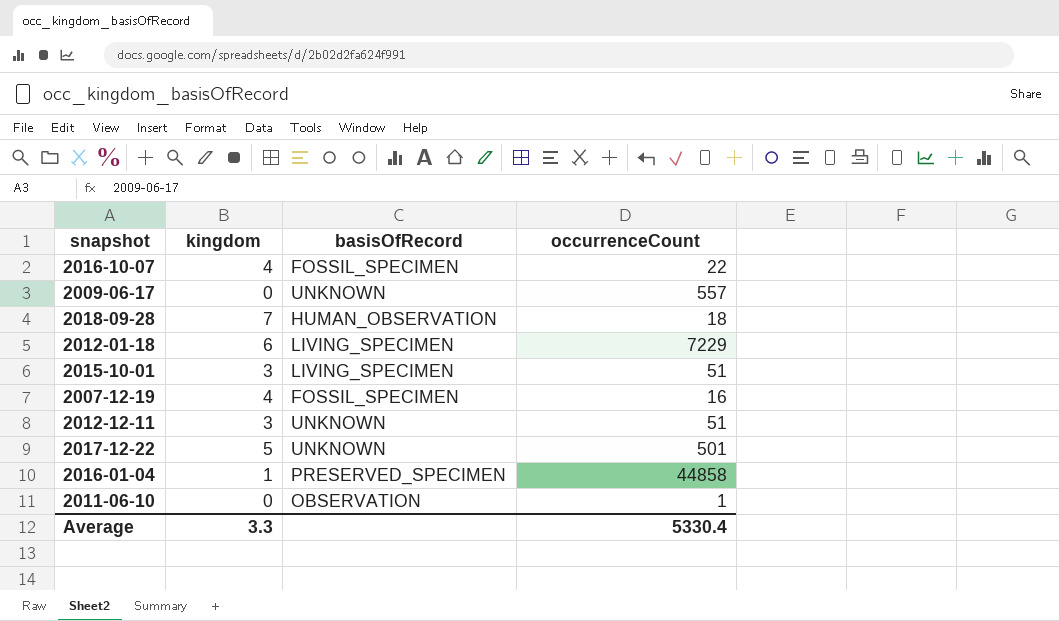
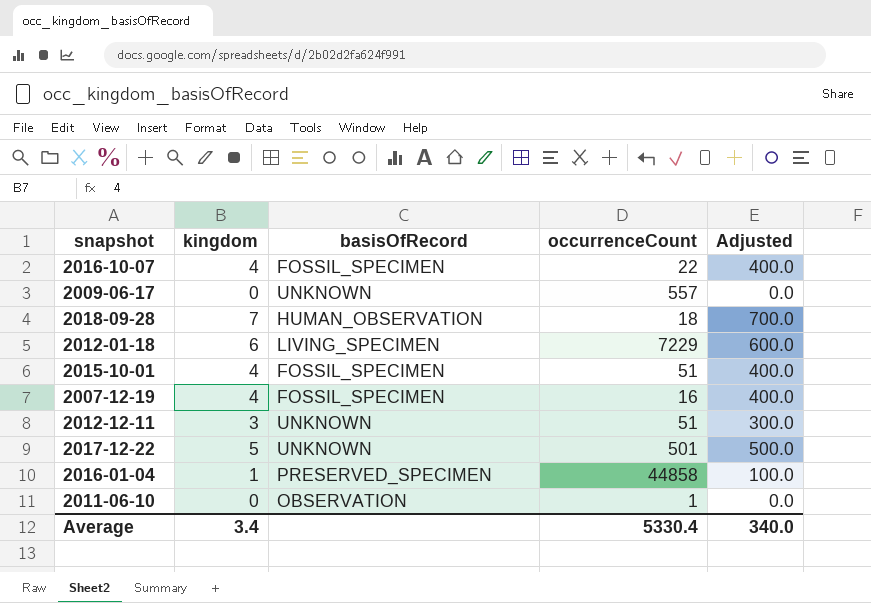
column Adjusted | formula: none -> [kingdom] * 100
2015-10-01 | kingdom: 3 -> 4
2015-10-01 | basisOfRecord: LIVING_SPECIMEN -> FOSSIL_SPECIMEN
Average | kingdom: 3.3 -> 3.4

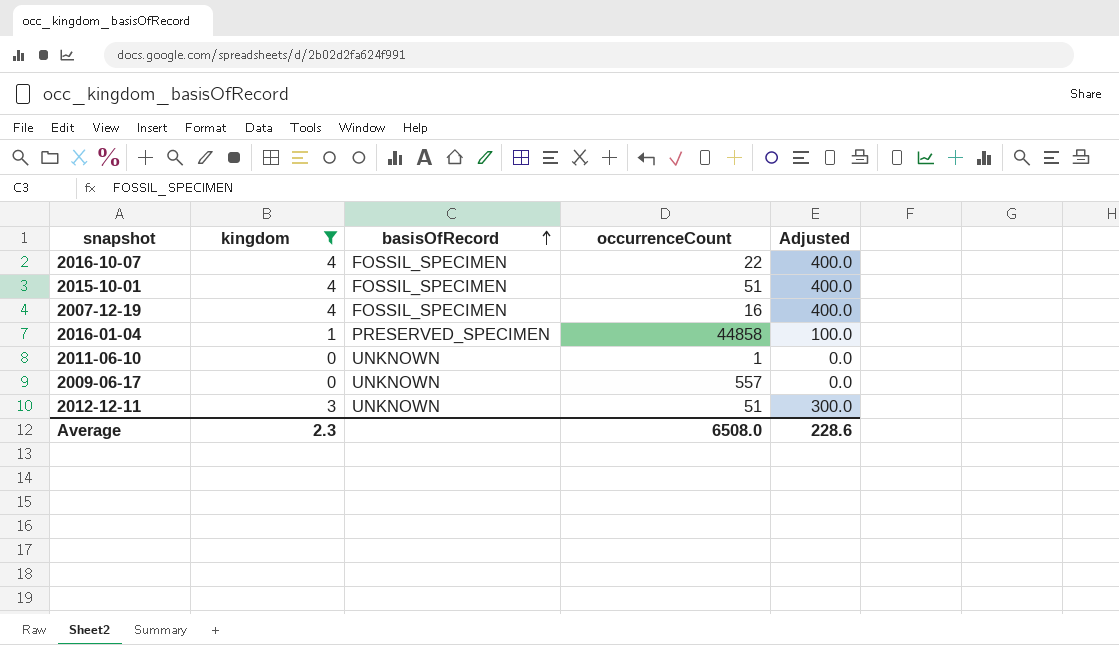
filter: none -> kingdom <= 4
row order: none -> basisOfRecord ascending
2011-06-10 | basisOfRecord: OBSERVATION -> UNKNOWN
Average | kingdom: 3.4 -> 2.3
Average | occurrenceCount: 5330.4 -> 6508.0
Average | Adjusted: 340.0 -> 228.6

